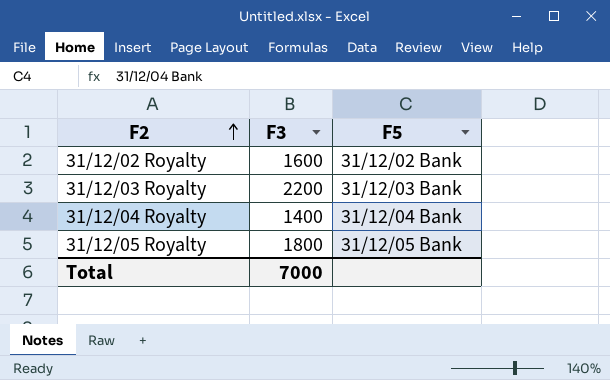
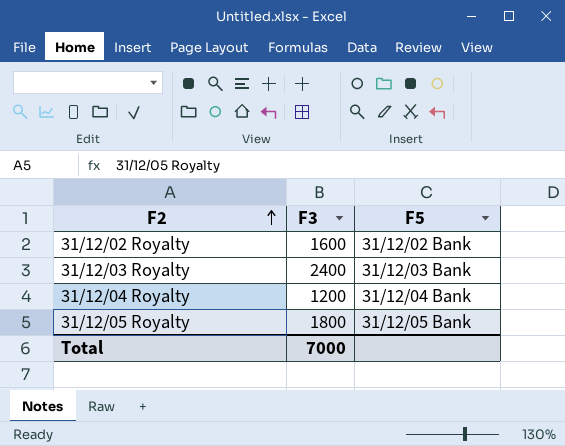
31/12/03 Royalty | F3: 2200 -> 2400
31/12/04 Royalty | F3: 1400 -> 1200

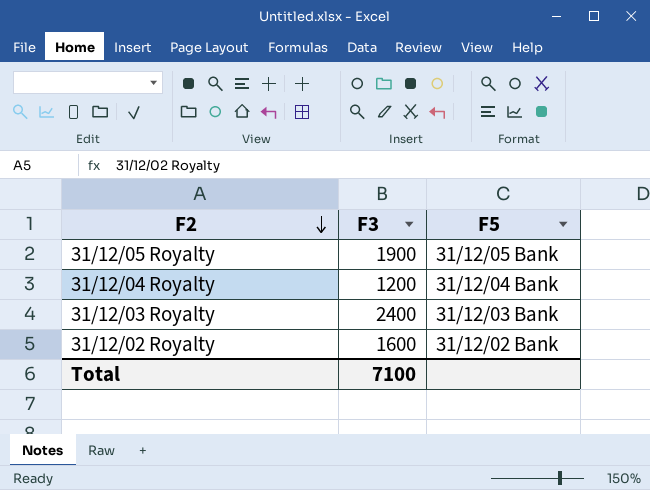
row order: F2 ascending -> F2 descending
31/12/05 Royalty | F3: 1800 -> 1900
Total | F3: 7000 -> 7100

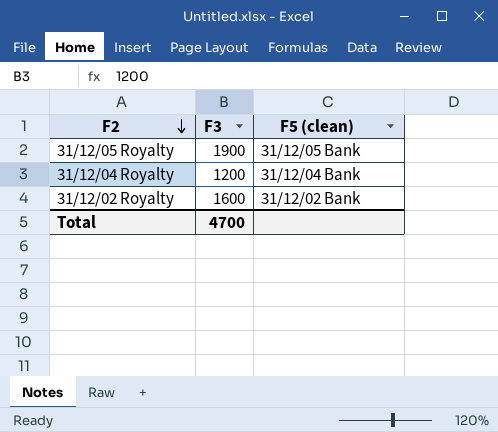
column name: F5 -> F5 (clean)
row 31/12/03 Royalty: 2400 | 31/12/03 Bank -> none
Total | F3: 7100 -> 4700

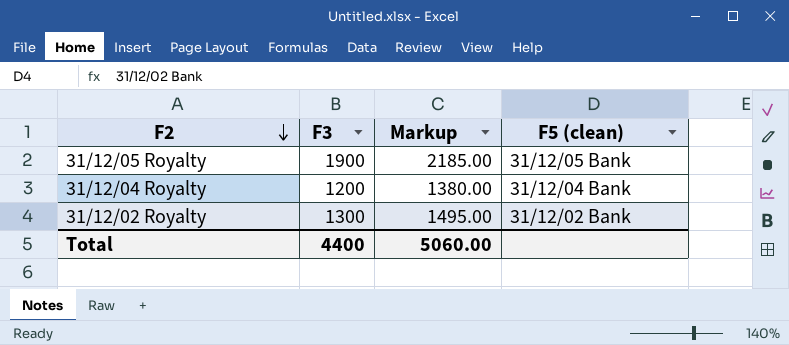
column Markup | formula: none -> [F3] * 1.15
31/12/02 Royalty | F3: 1600 -> 1300
Total | F3: 4700 -> 4400

